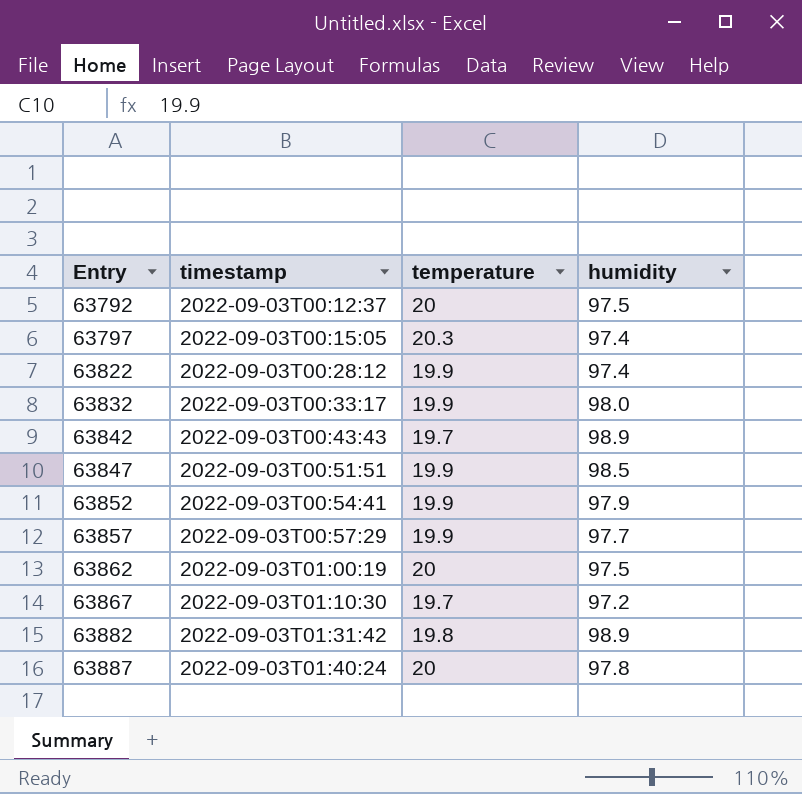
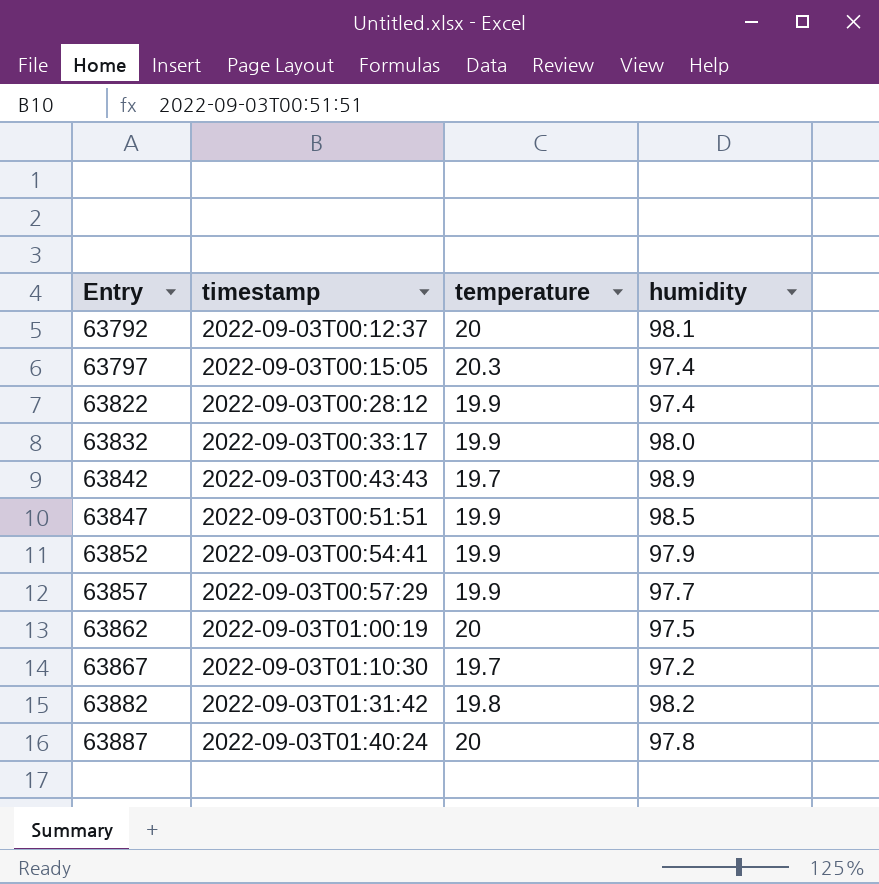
63792 | humidity: 97.5 -> 98.1
63882 | humidity: 98.9 -> 98.2

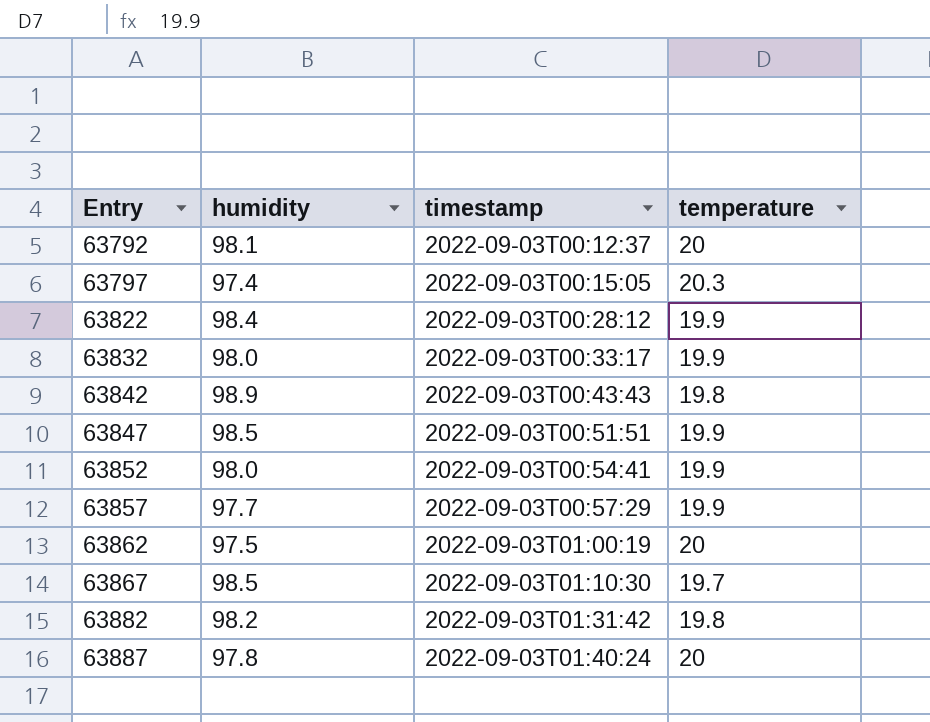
column humidity | position: 4 -> 2
63822 | humidity: 97.4 -> 98.4
63842 | temperature: 19.7 -> 19.8
63852 | humidity: 97.9 -> 98.0
63867 | humidity: 97.2 -> 98.5

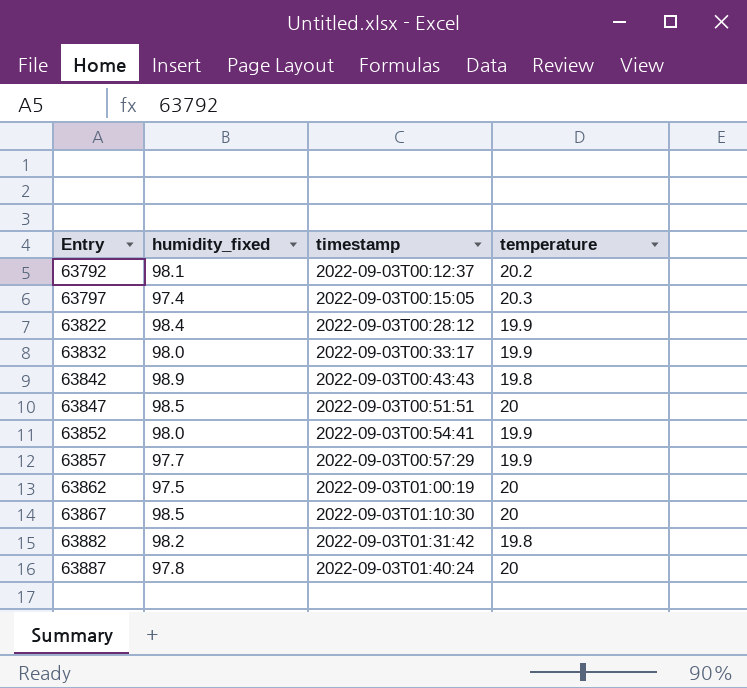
column name: humidity -> humidity_fixed
63792 | temperature: 20 -> 20.2
63847 | temperature: 19.9 -> 20
63867 | temperature: 19.7 -> 20

